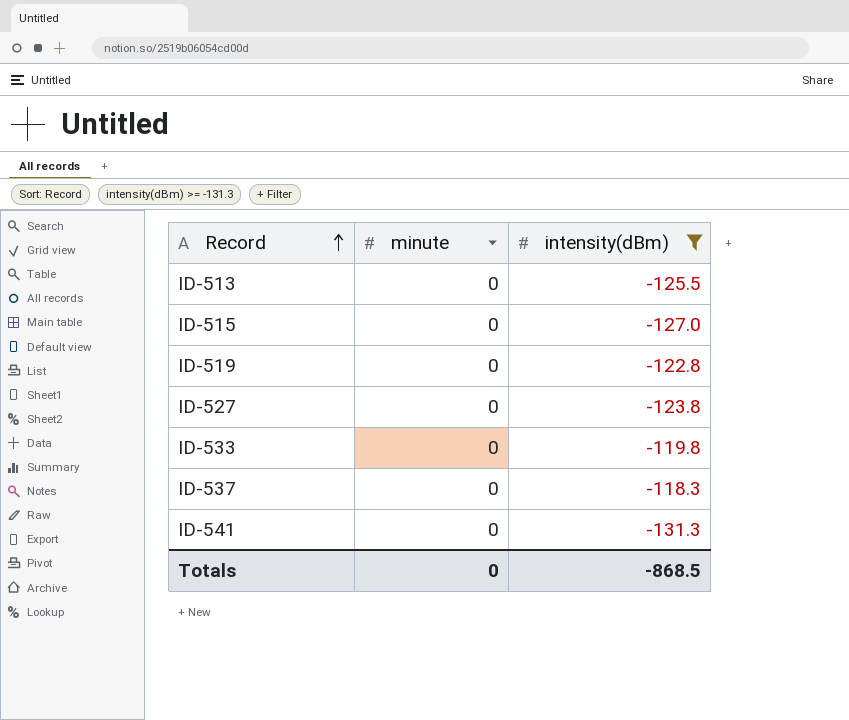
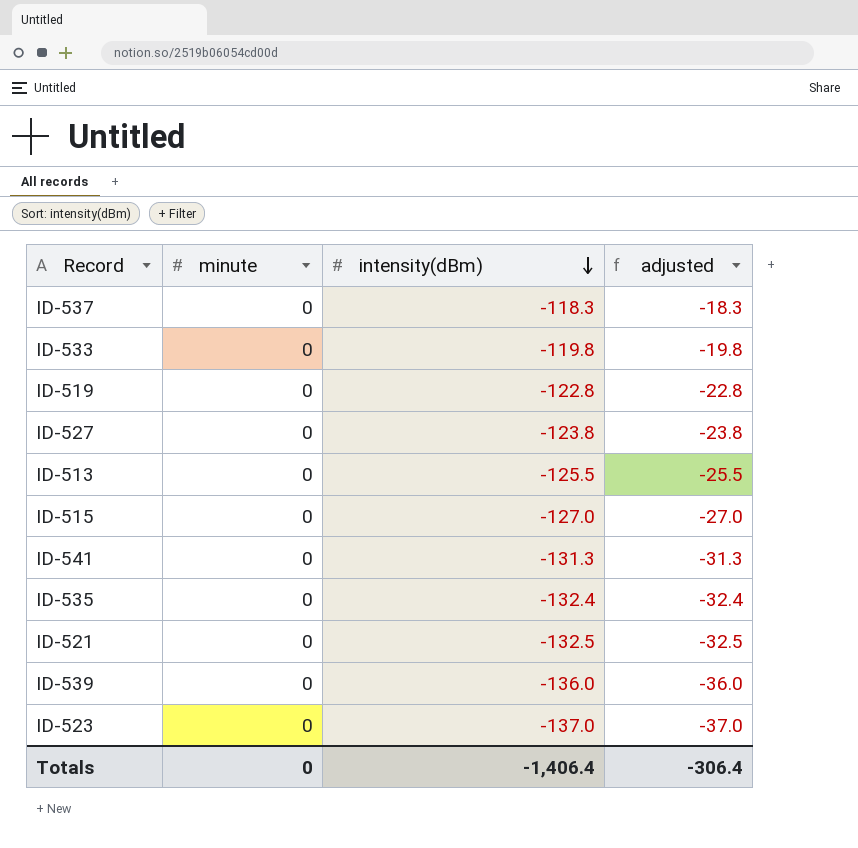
filter: intensity(dBm) >= -131.3 -> none
row order: Record ascending -> intensity(dBm) descending
column adjusted | formula: none -> [intensity(dBm)] + 100
Totals | intensity(dBm): -868.5 -> -1,406.4

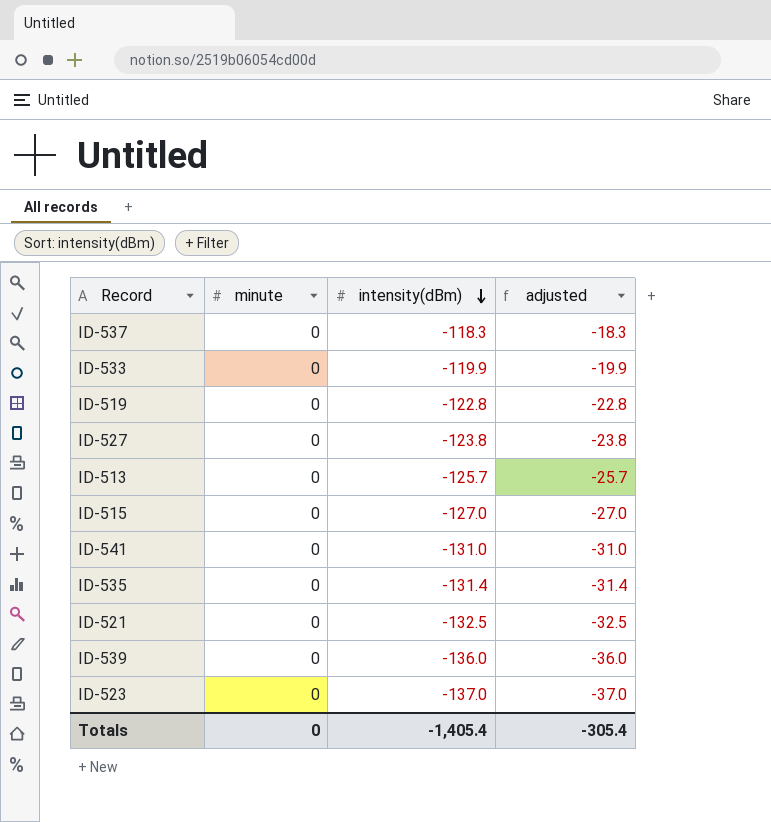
ID-533 | intensity(dBm): -119.8 -> -119.9
ID-533 | adjusted: -19.8 -> -19.9
ID-513 | intensity(dBm): -125.5 -> -125.7
ID-513 | adjusted: -25.5 -> -25.7
ID-541 | intensity(dBm): -131.3 -> -131.0
ID-541 | adjusted: -31.3 -> -31.0
ID-535 | intensity(dBm): -132.4 -> -131.4
ID-535 | adjusted: -32.4 -> -31.4
Totals | intensity(dBm): -1,406.4 -> -1,405.4
Totals | adjusted: -306.4 -> -305.4

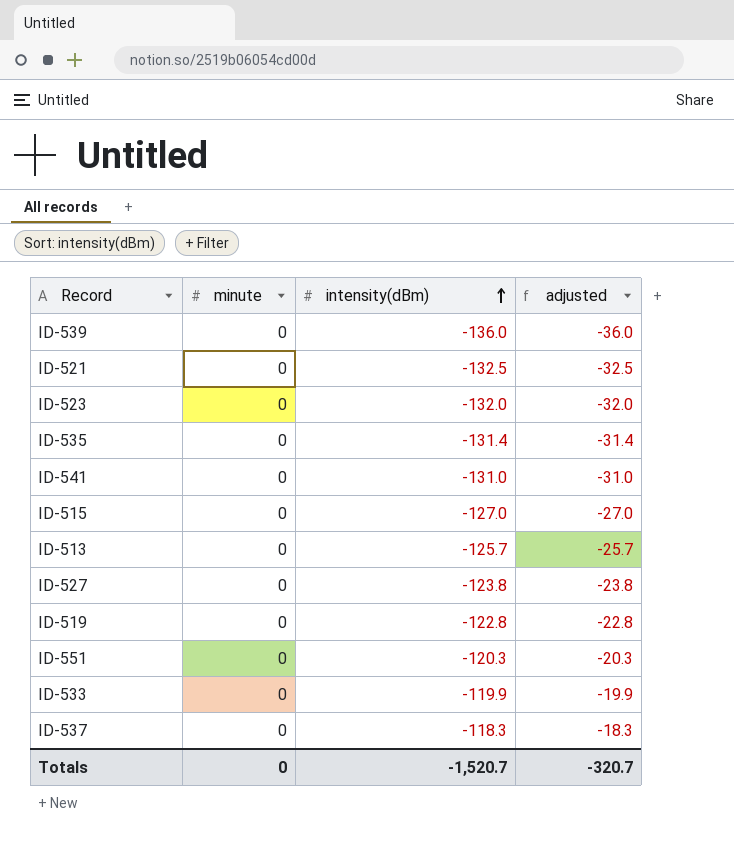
row order: intensity(dBm) descending -> intensity(dBm) ascending
ID-523 | intensity(dBm): -137.0 -> -132.0
ID-523 | adjusted: -37.0 -> -32.0
row ID-551: none -> 0 | -120.3 | -20.3
Totals | intensity(dBm): -1,405.4 -> -1,520.7
Totals | adjusted: -305.4 -> -320.7

